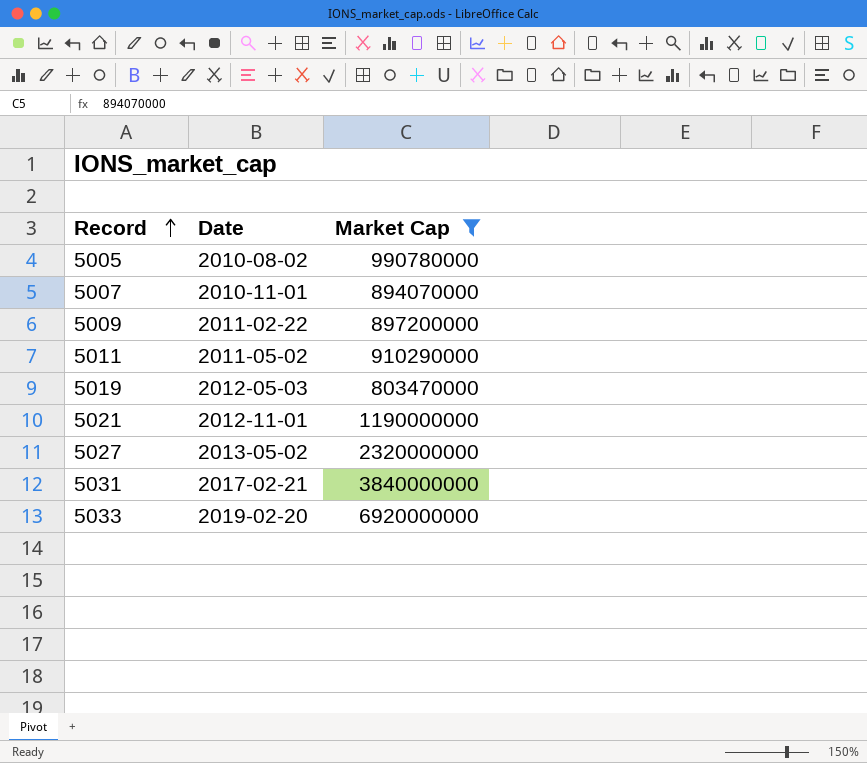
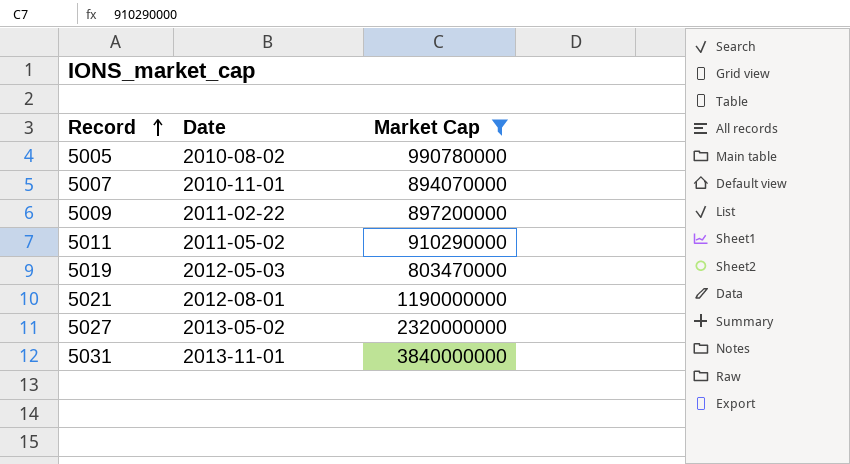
row 5033: 2019-02-20 | 6920000000 -> none
5021 | Date: 2012-11-01 -> 2012-08-01
5031 | Date: 2017-02-21 -> 2013-11-01

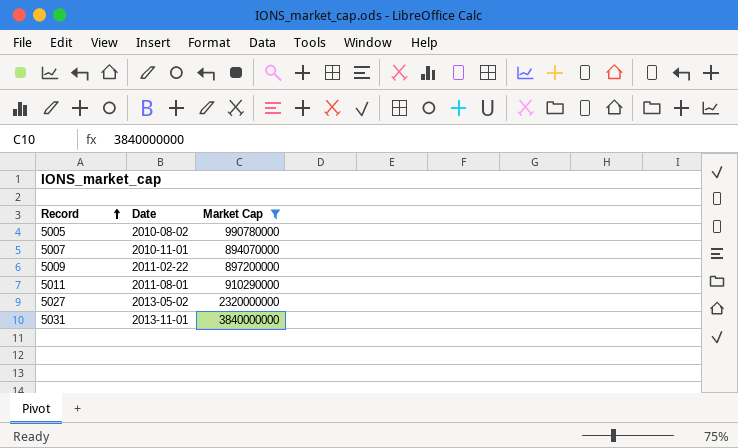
row 5019: 2012-05-03 | 803470000 -> none
row 5021: 2012-08-01 | 1190000000 -> none
5011 | Date: 2011-05-02 -> 2011-08-01

